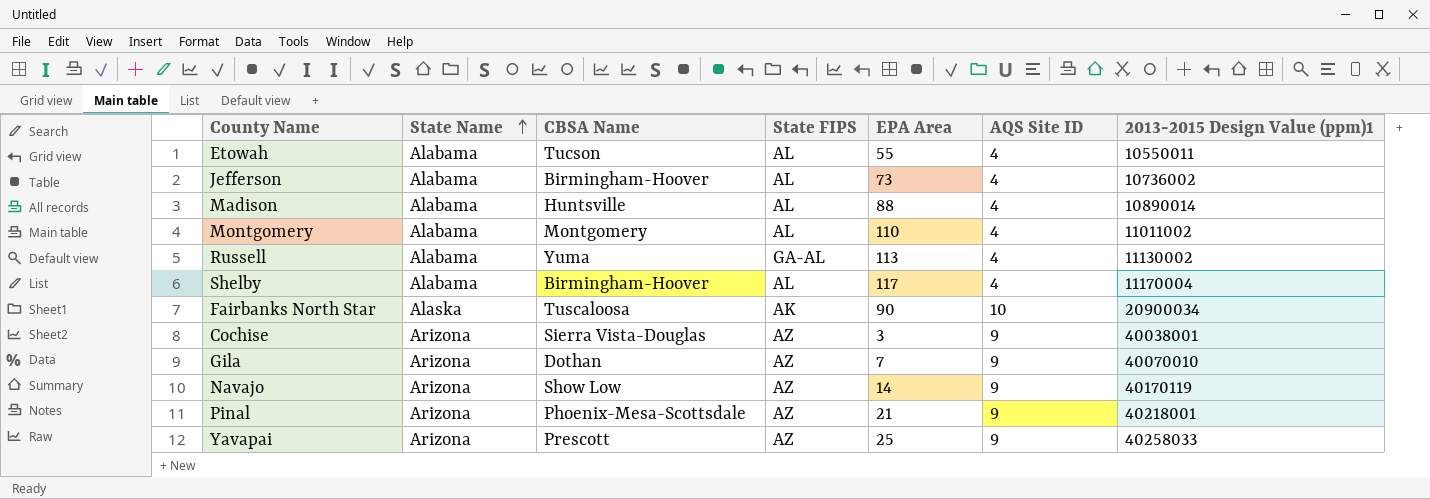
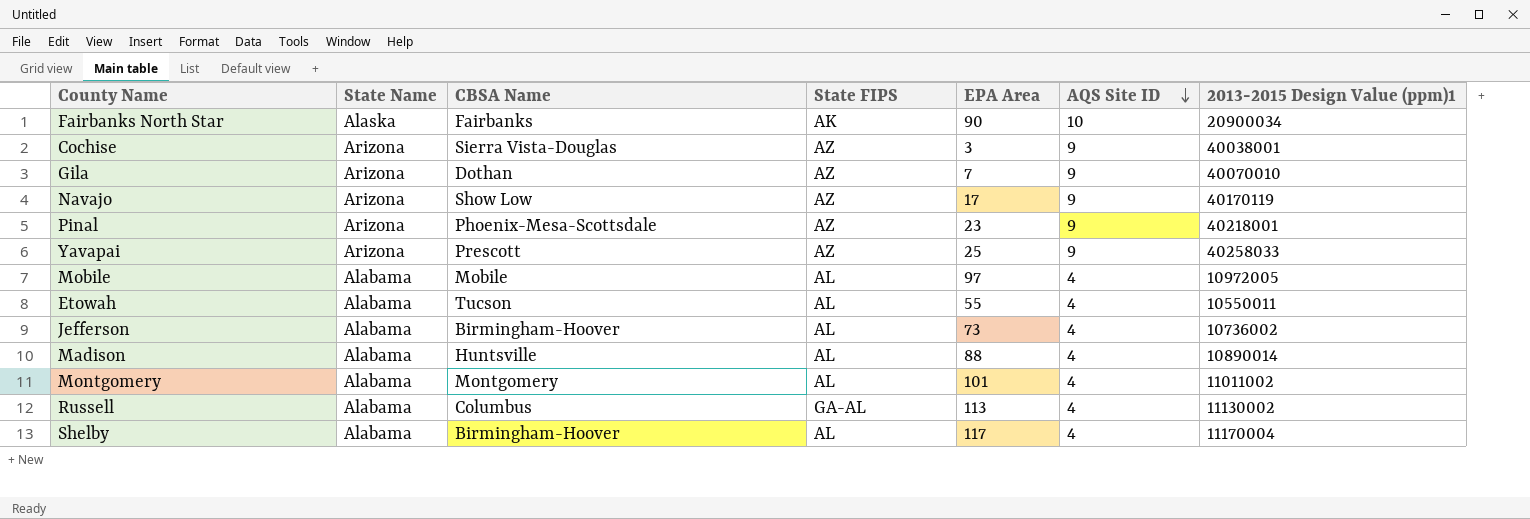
row order: State Name ascending -> AQS Site ID descending
Fairbanks North Star | CBSA Name: Tuscaloosa -> Fairbanks
Navajo | EPA Area: 14 -> 17
Pinal | EPA Area: 21 -> 23
row Mobile: none -> Alabama | Mobile | AL | 97 | 4 | 10972005
Montgomery | EPA Area: 110 -> 101
Russell | CBSA Name: Yuma -> Columbus

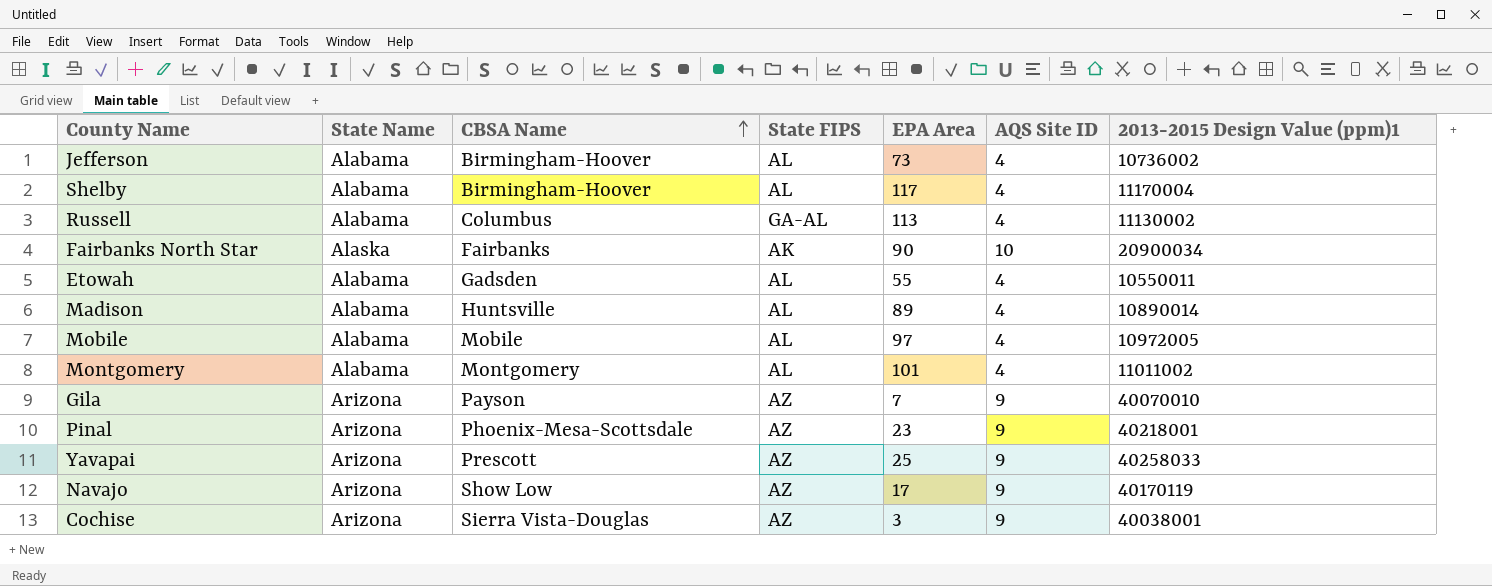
row order: AQS Site ID descending -> CBSA Name ascending
Etowah | CBSA Name: Tucson -> Gadsden
Madison | EPA Area: 88 -> 89
Gila | CBSA Name: Dothan -> Payson

